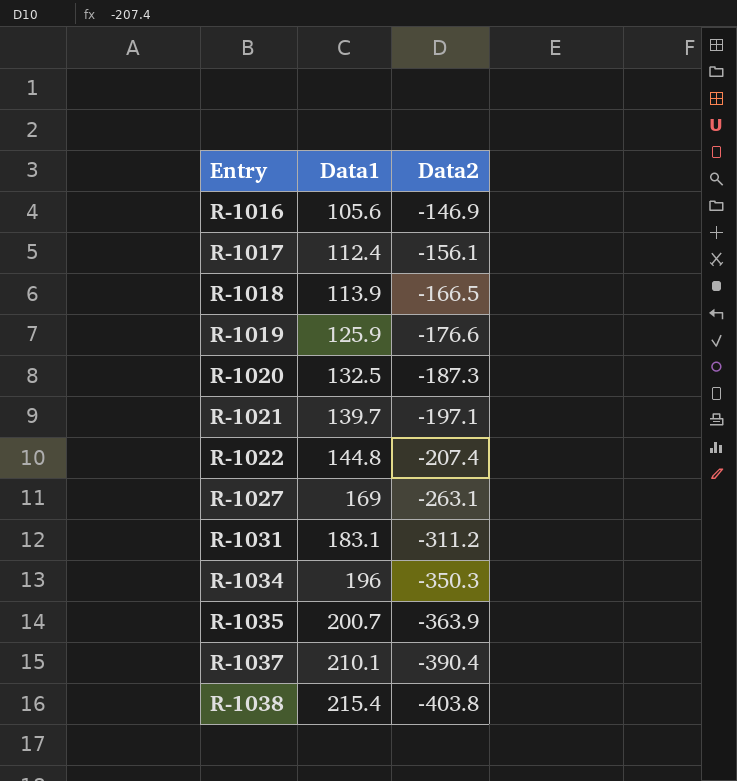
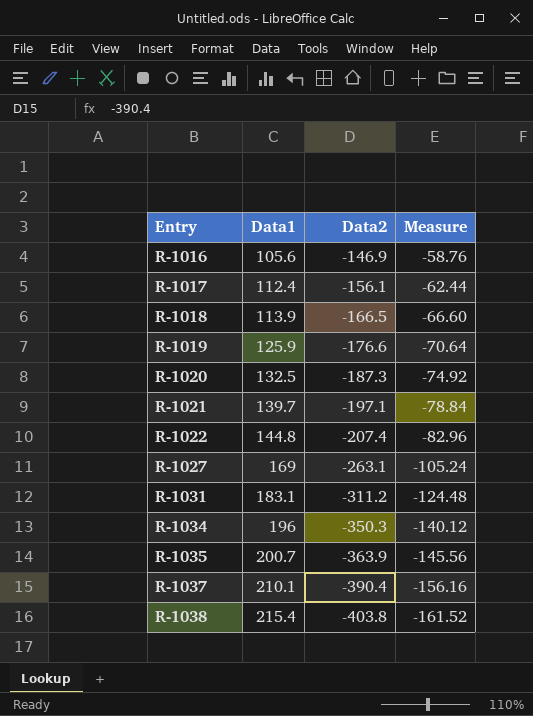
column Measure | formula: none -> [Data2] * 0.4

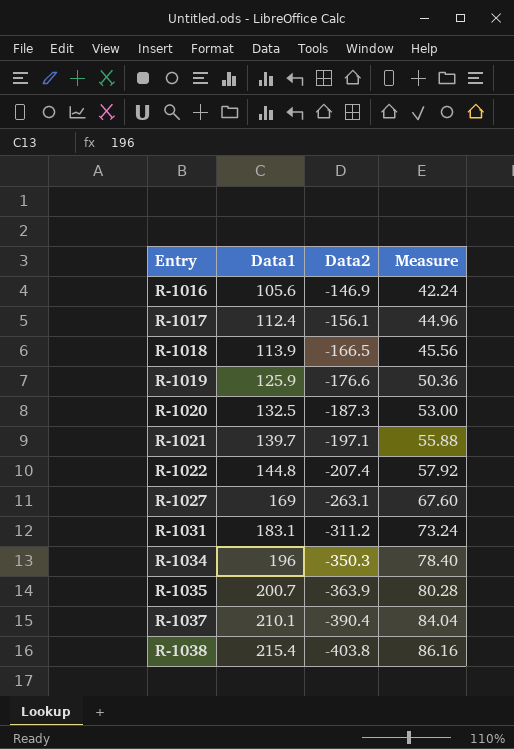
column Measure | formula: [Data2] * 0.4 -> [Data1] * 0.4

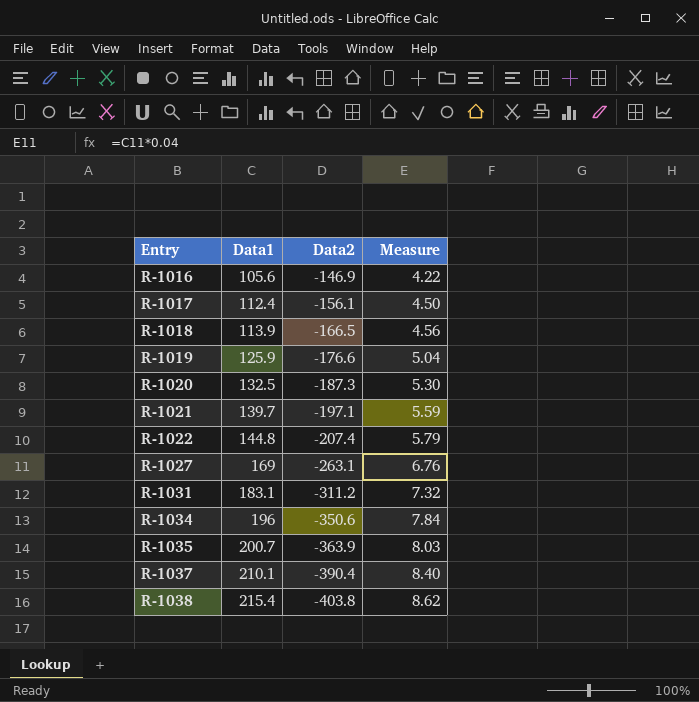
column Measure | formula: [Data1] * 0.4 -> [Data1] * 0.04
R-1034 | Data2: -350.3 -> -350.6

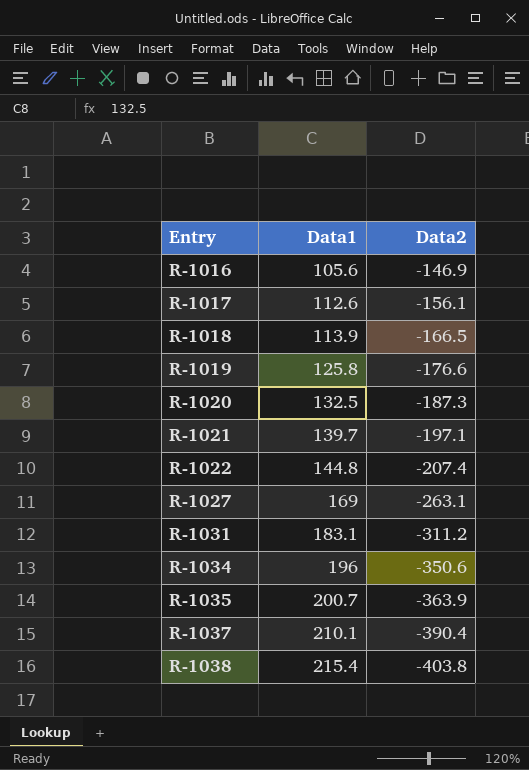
column Measure | formula: [Data1] * 0.04 -> none
R-1017 | Data1: 112.4 -> 112.6
R-1019 | Data1: 125.9 -> 125.8

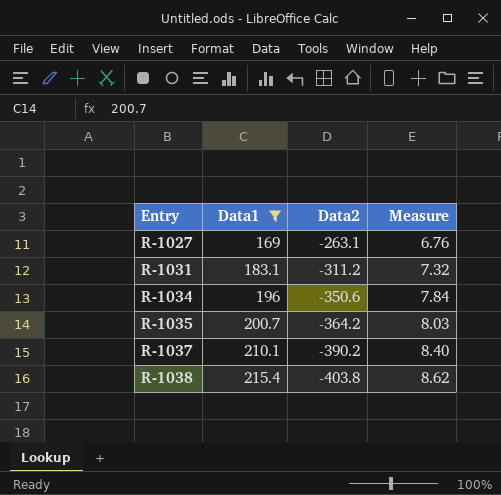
filter: none -> Data1 >= 169
column Measure | formula: none -> [Data1] * 0.04
R-1035 | Data2: -363.9 -> -364.2
R-1037 | Data2: -390.4 -> -390.2

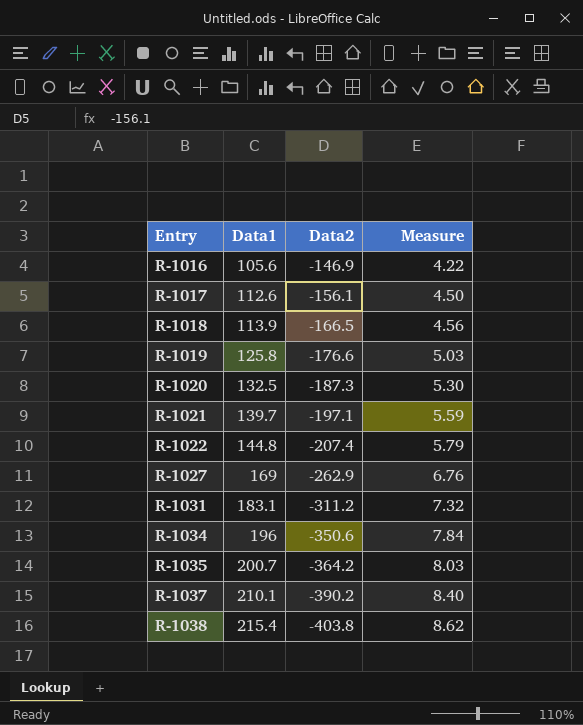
filter: Data1 >= 169 -> none
R-1027 | Data2: -263.1 -> -262.9

